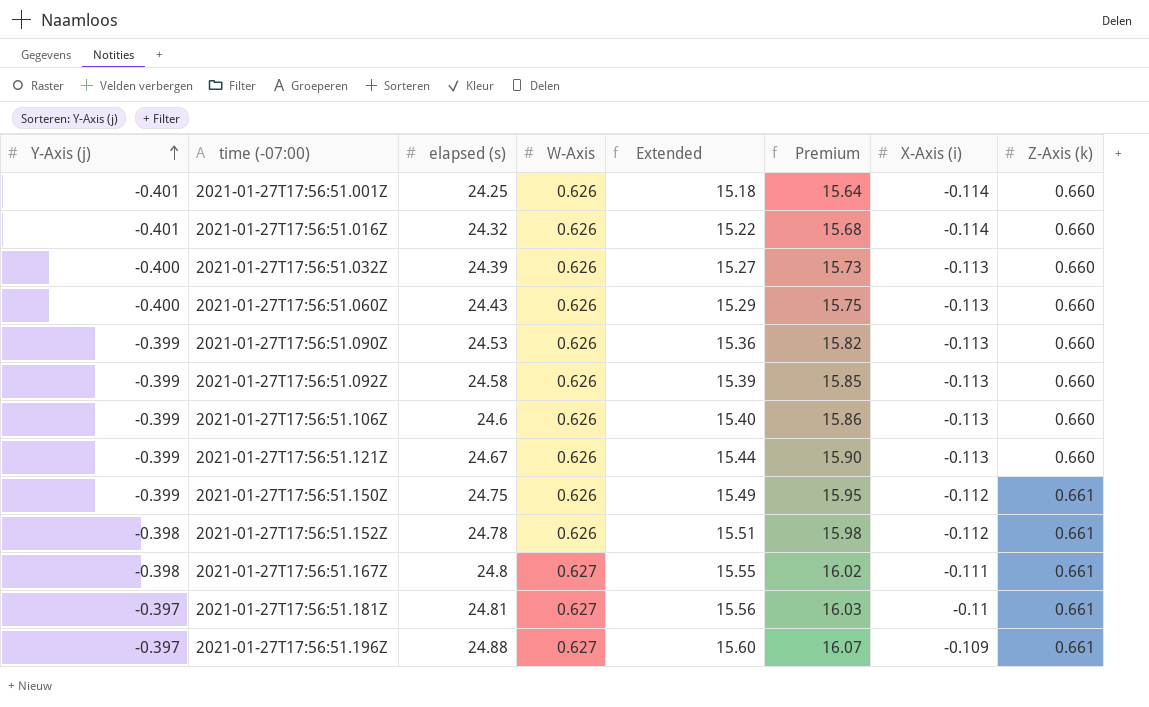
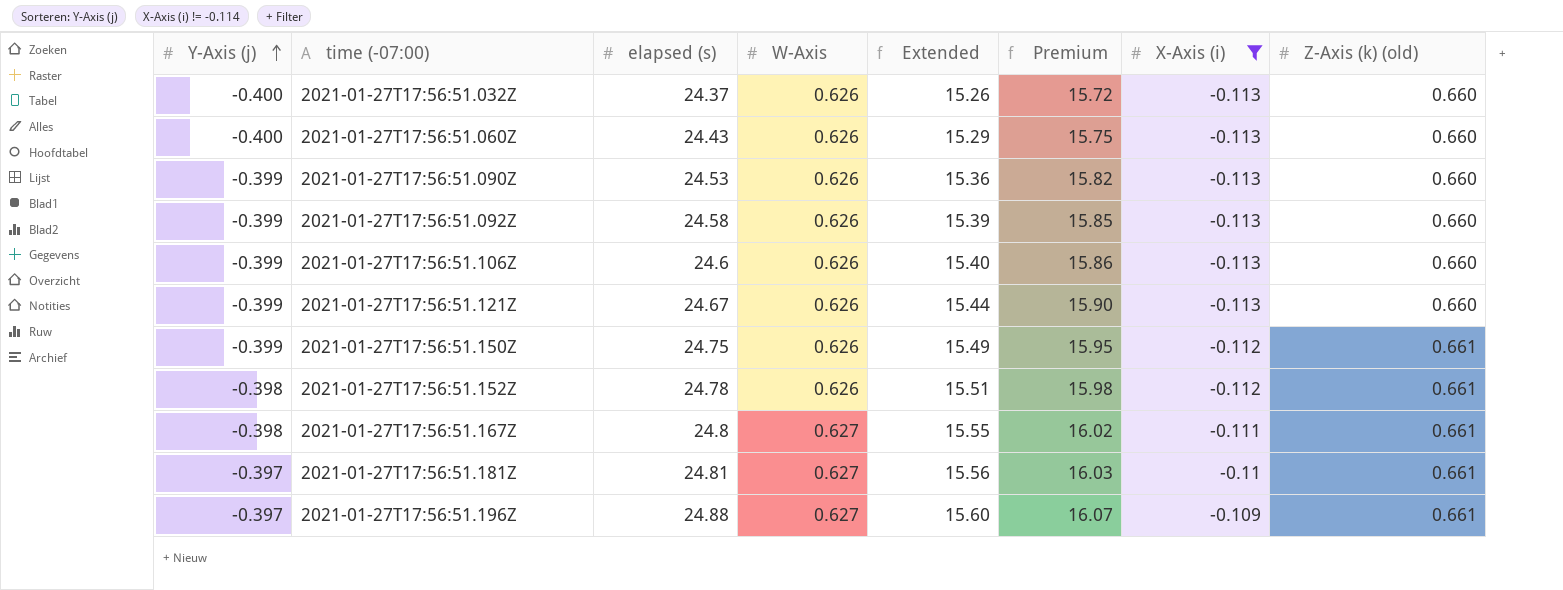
filter: none -> X-Axis (i) != -0.114
column name: Z-Axis (k) -> Z-Axis (k) (old)
2021-01-27T17:56:51.032Z | elapsed (s): 24.39 -> 24.37
2021-01-27T17:56:51.032Z | Extended: 15.27 -> 15.26
2021-01-27T17:56:51.032Z | Premium: 15.73 -> 15.72

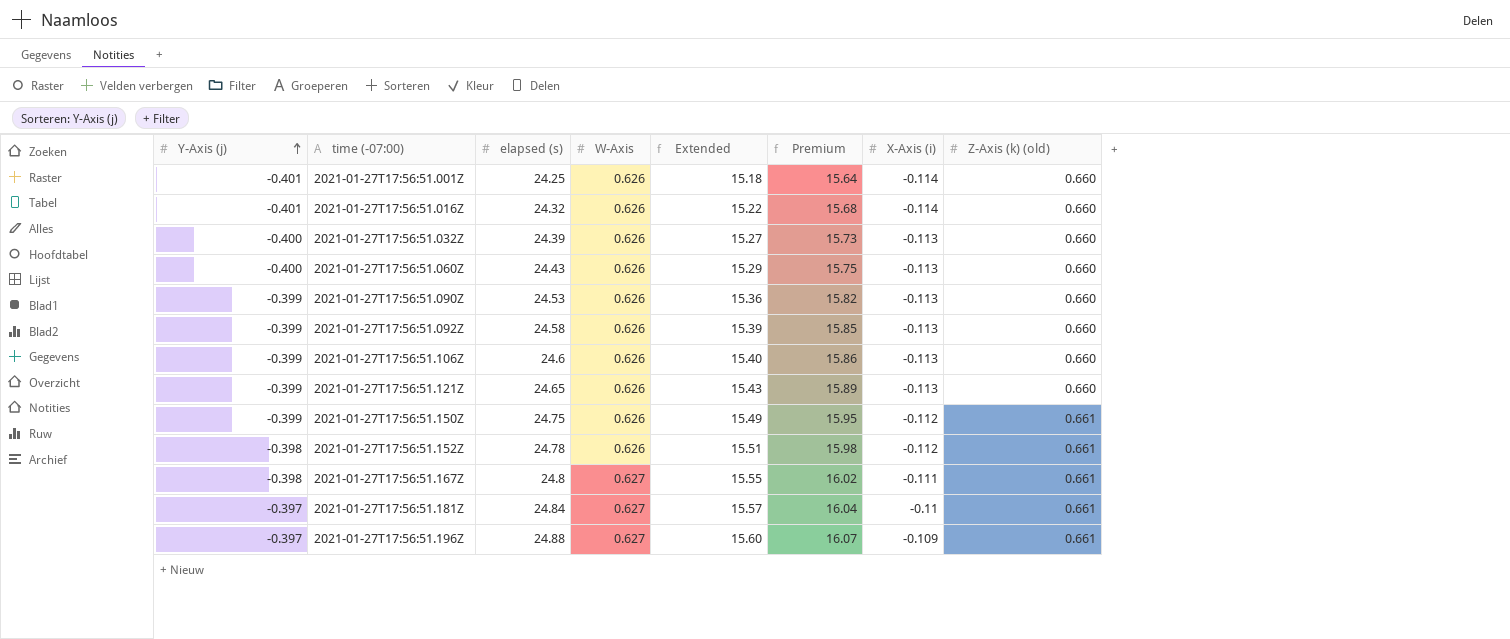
filter: X-Axis (i) != -0.114 -> none
2021-01-27T17:56:51.032Z | elapsed (s): 24.37 -> 24.39
2021-01-27T17:56:51.032Z | Extended: 15.26 -> 15.27
2021-01-27T17:56:51.032Z | Premium: 15.72 -> 15.73
2021-01-27T17:56:51.121Z | elapsed (s): 24.67 -> 24.65
2021-01-27T17:56:51.121Z | Extended: 15.44 -> 15.43
2021-01-27T17:56:51.121Z | Premium: 15.90 -> 15.89
2021-01-27T17:56:51.181Z | elapsed (s): 24.81 -> 24.84
2021-01-27T17:56:51.181Z | Extended: 15.56 -> 15.57
2021-01-27T17:56:51.181Z | Premium: 16.03 -> 16.04

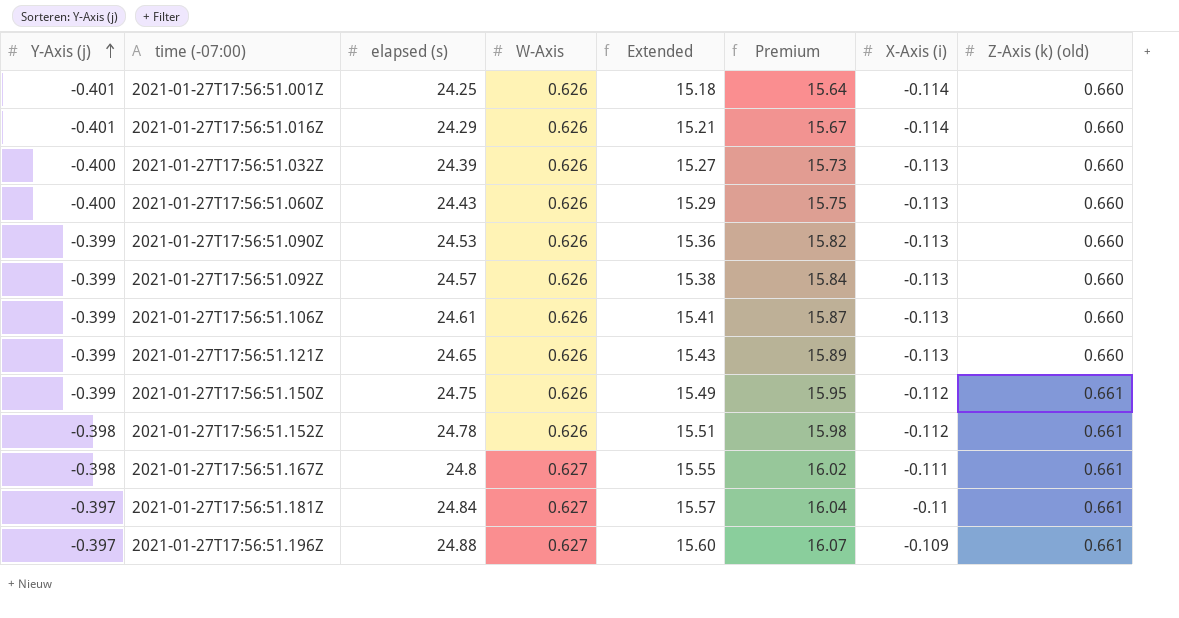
2021-01-27T17:56:51.016Z | elapsed (s): 24.32 -> 24.29
2021-01-27T17:56:51.016Z | Extended: 15.22 -> 15.21
2021-01-27T17:56:51.016Z | Premium: 15.68 -> 15.67
2021-01-27T17:56:51.092Z | elapsed (s): 24.58 -> 24.57
2021-01-27T17:56:51.092Z | Extended: 15.39 -> 15.38
2021-01-27T17:56:51.092Z | Premium: 15.85 -> 15.84
2021-01-27T17:56:51.106Z | elapsed (s): 24.6 -> 24.61
2021-01-27T17:56:51.106Z | Extended: 15.40 -> 15.41
2021-01-27T17:56:51.106Z | Premium: 15.86 -> 15.87

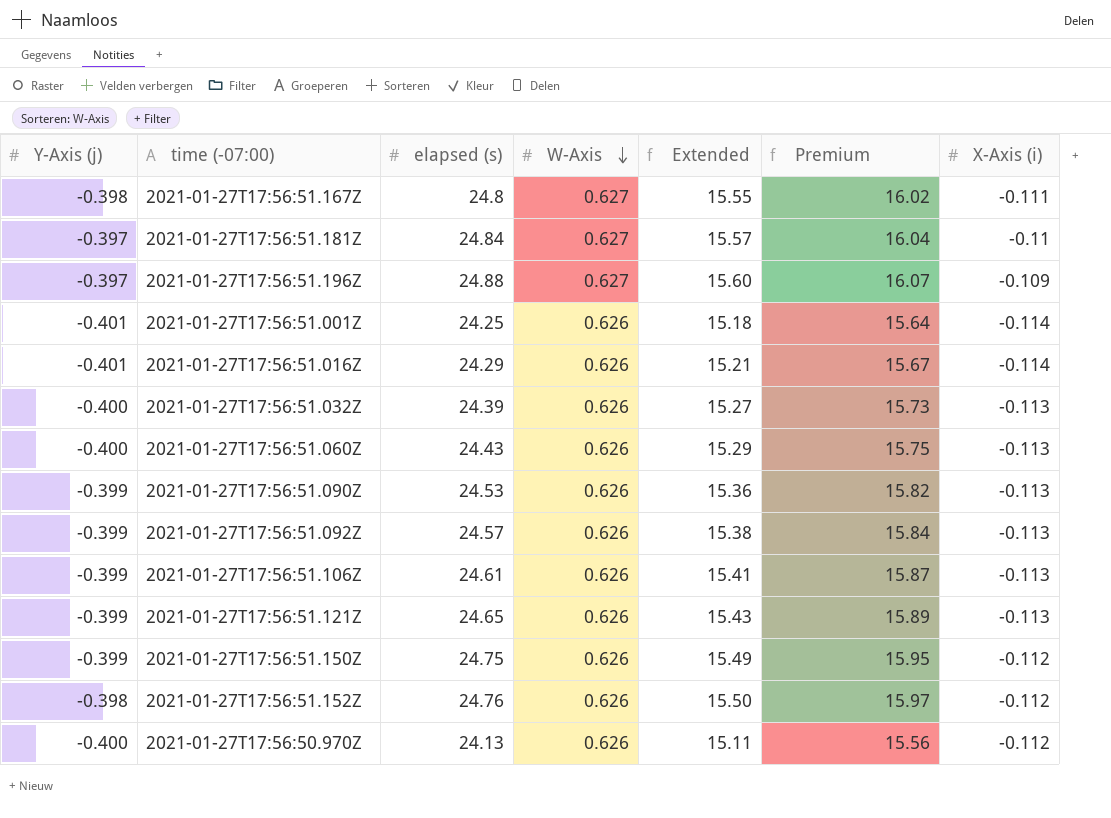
row order: Y-Axis (j) ascending -> W-Axis descending
column Z-Axis (k) (old) | position: 8 -> none
2021-01-27T17:56:51.152Z | elapsed (s): 24.78 -> 24.76
2021-01-27T17:56:51.152Z | Extended: 15.51 -> 15.50
2021-01-27T17:56:51.152Z | Premium: 15.98 -> 15.97
row 2021-01-27T17:56:50.970Z: none -> -0.400 | 24.13 | 0.626 | 15.11 | 15.56 | -0.112

